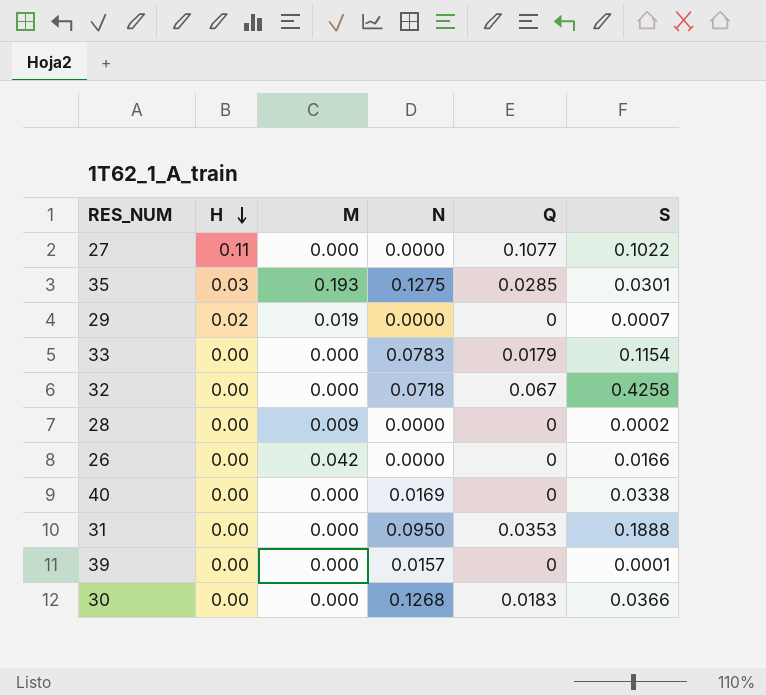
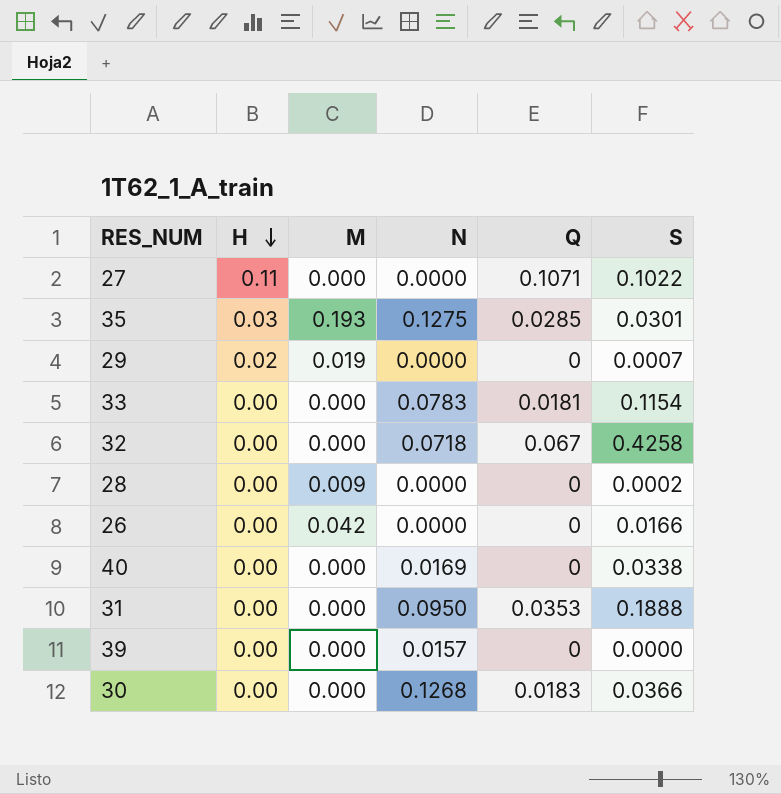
27 | Q: 0.1077 -> 0.1071
33 | Q: 0.0179 -> 0.0181
39 | S: 0.0001 -> 0.0000

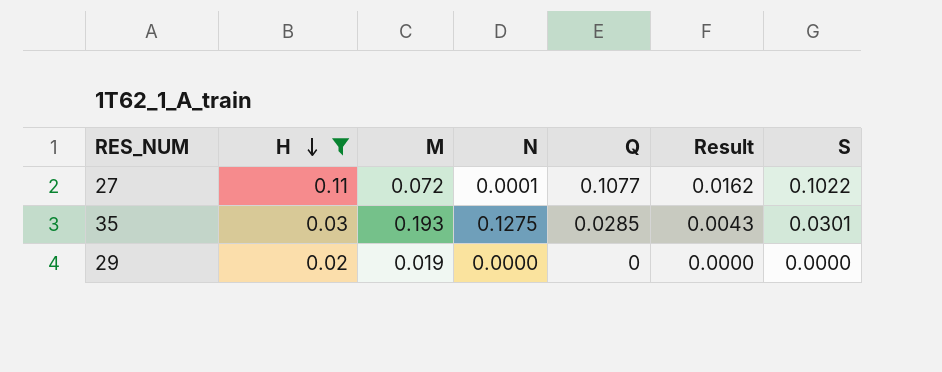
filter: none -> H != 0.00
column Result | formula: none -> [Q] * 0.15
27 | M: 0.000 -> 0.072
27 | N: 0.0000 -> 0.0001
27 | Q: 0.1071 -> 0.1077
29 | S: 0.0007 -> 0.0000

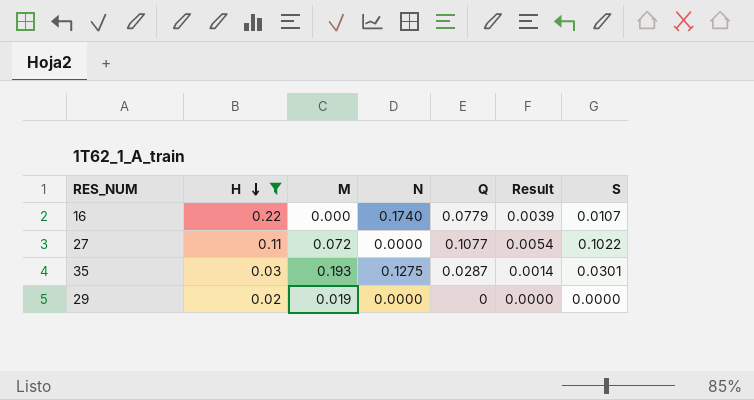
column Result | formula: [Q] * 0.15 -> [Q] * 0.05
row 16: none -> 0.22 | 0.000 | 0.1740 | 0.0779 | 0.0039 | 0.0107
27 | N: 0.0001 -> 0.0000
35 | Q: 0.0285 -> 0.0287

